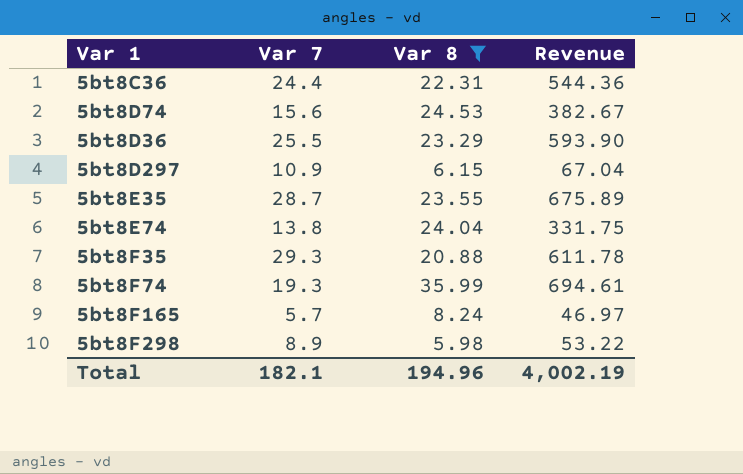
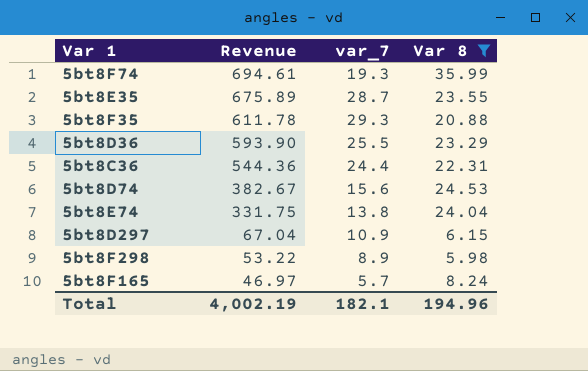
row order: none -> Revenue descending
column Revenue | position: 4 -> 2
column name: Var 7 -> var_7

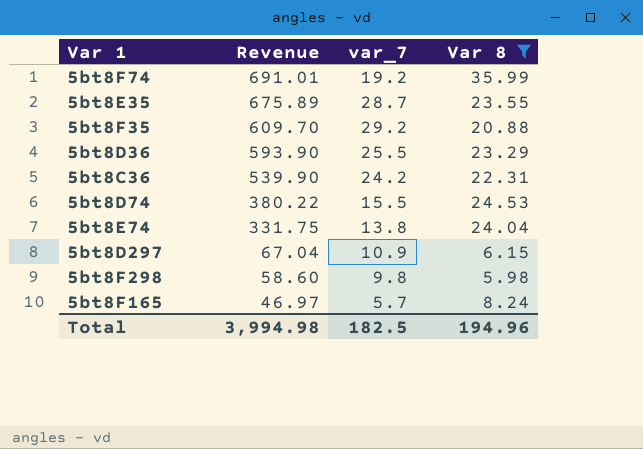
5bt8F74 | Revenue: 694.61 -> 691.01
5bt8F74 | var_7: 19.3 -> 19.2
5bt8F35 | Revenue: 611.78 -> 609.70
5bt8F35 | var_7: 29.3 -> 29.2
5bt8C36 | Revenue: 544.36 -> 539.90
5bt8C36 | var_7: 24.4 -> 24.2
5bt8D74 | Revenue: 382.67 -> 380.22
5bt8D74 | var_7: 15.6 -> 15.5
5bt8F298 | Revenue: 53.22 -> 58.60
5bt8F298 | var_7: 8.9 -> 9.8
Total | Revenue: 4,002.19 -> 3,994.98
Total | var_7: 182.1 -> 182.5

